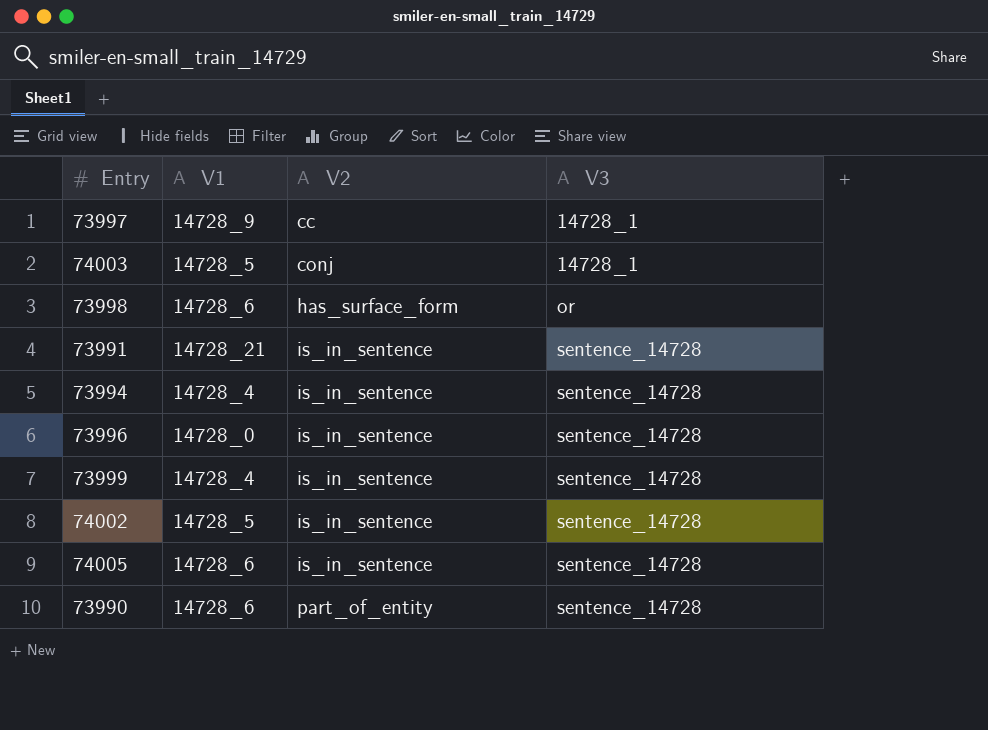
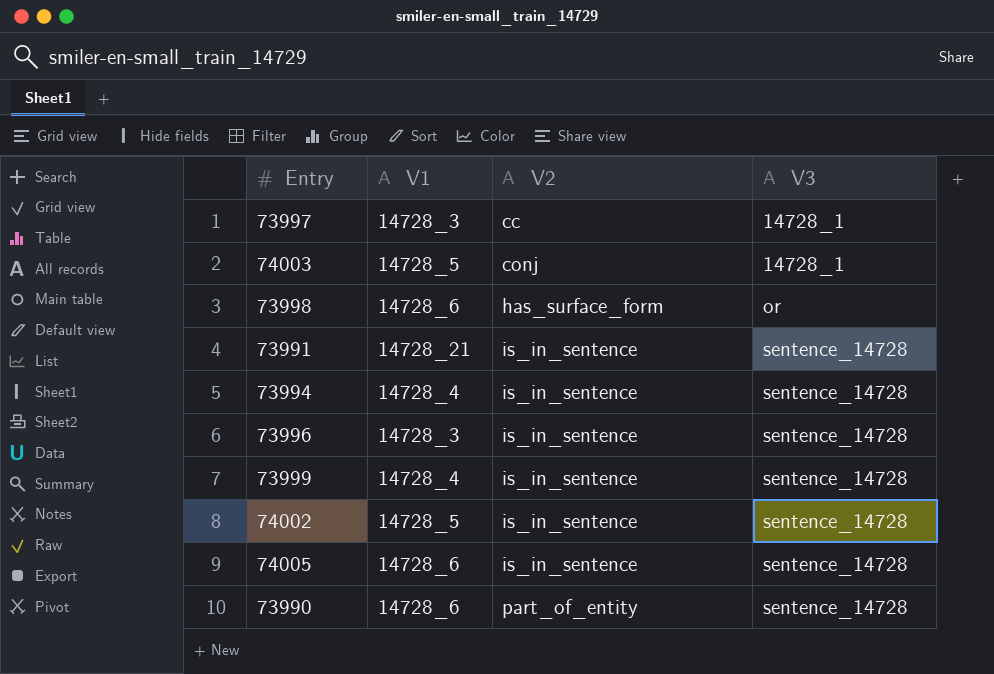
73997 | V1: 14728_9 -> 14728_3
73996 | V1: 14728_0 -> 14728_3

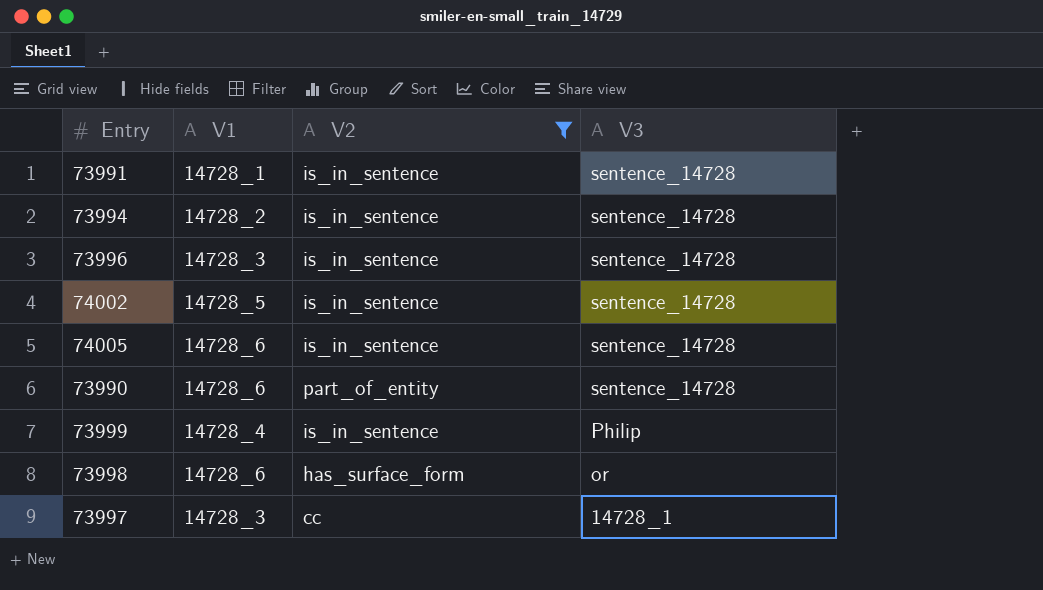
filter: none -> V2 != conj
row order: V2 ascending -> V3 descending
73991 | V1: 14728_21 -> 14728_1
73994 | V1: 14728_4 -> 14728_2
73999 | V3: sentence_14728 -> Philip

